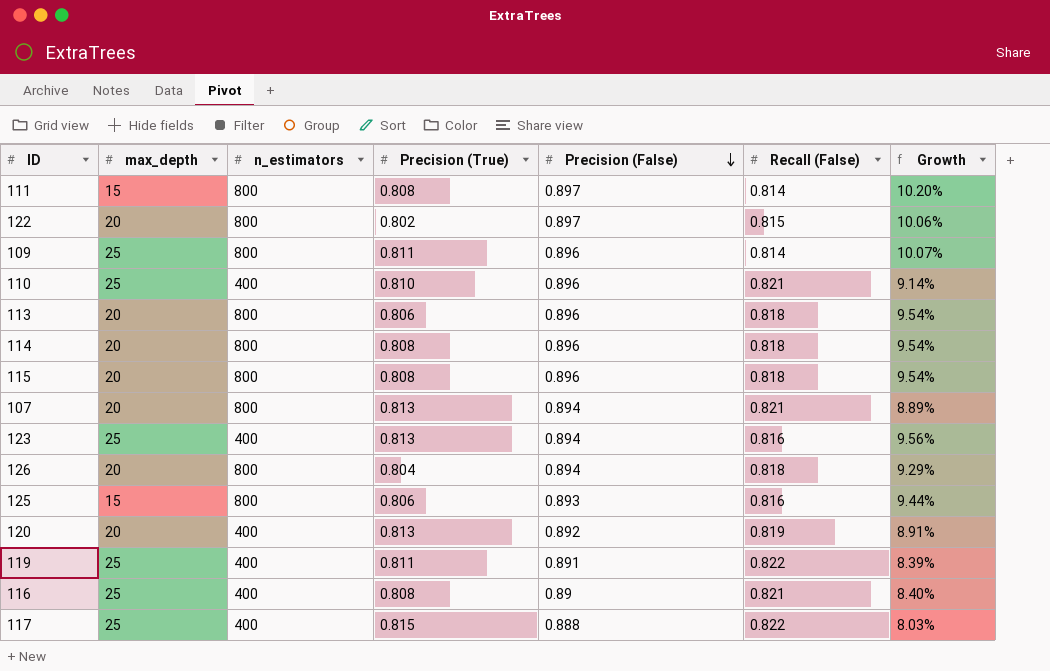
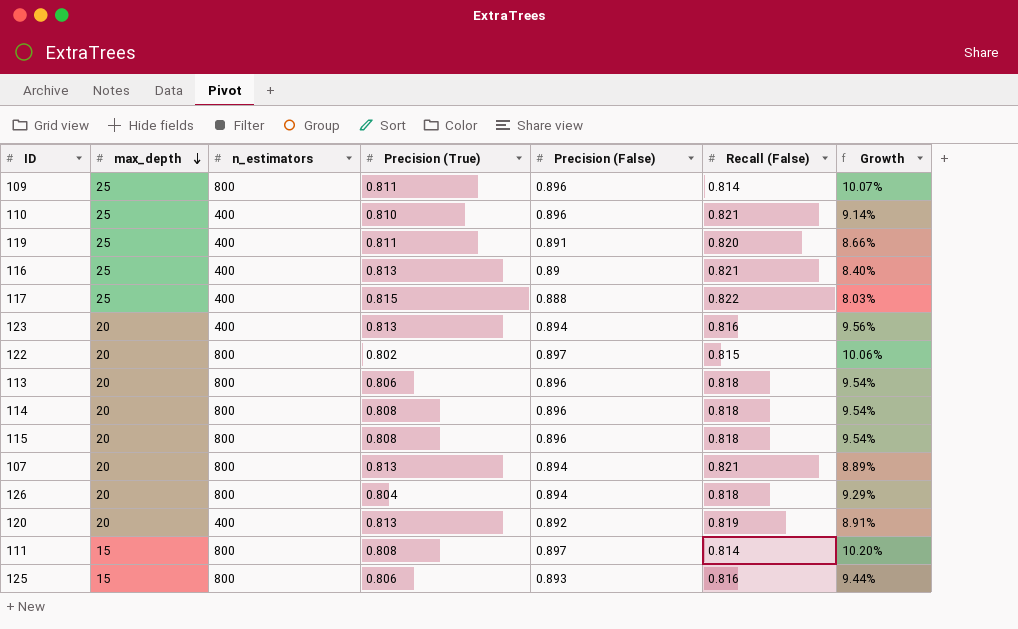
row order: Precision (False) descending -> max_depth descending
119 | Recall (False): 0.822 -> 0.820
119 | Growth: 8.39% -> 8.66%
116 | Precision (True): 0.808 -> 0.813
123 | max_depth: 25 -> 20

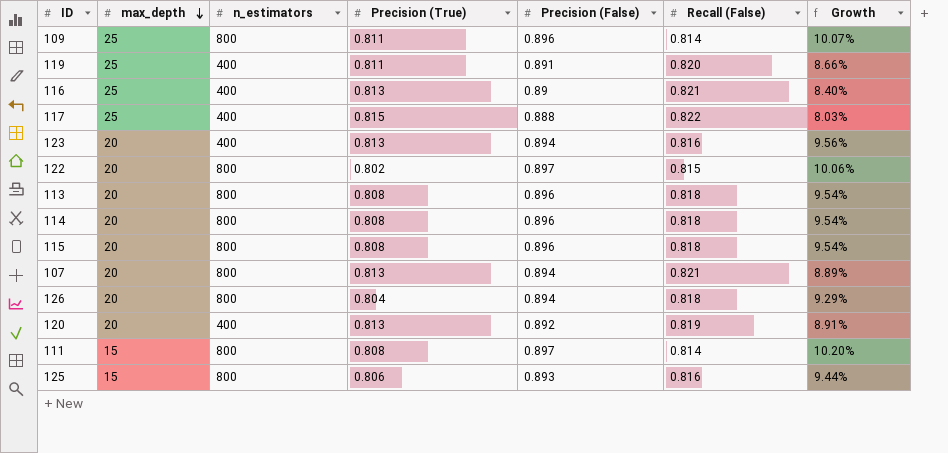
row 110: 25 | 400 | 0.810 | 0.896 | 0.821 | 9.14% -> none
113 | Precision (True): 0.806 -> 0.808

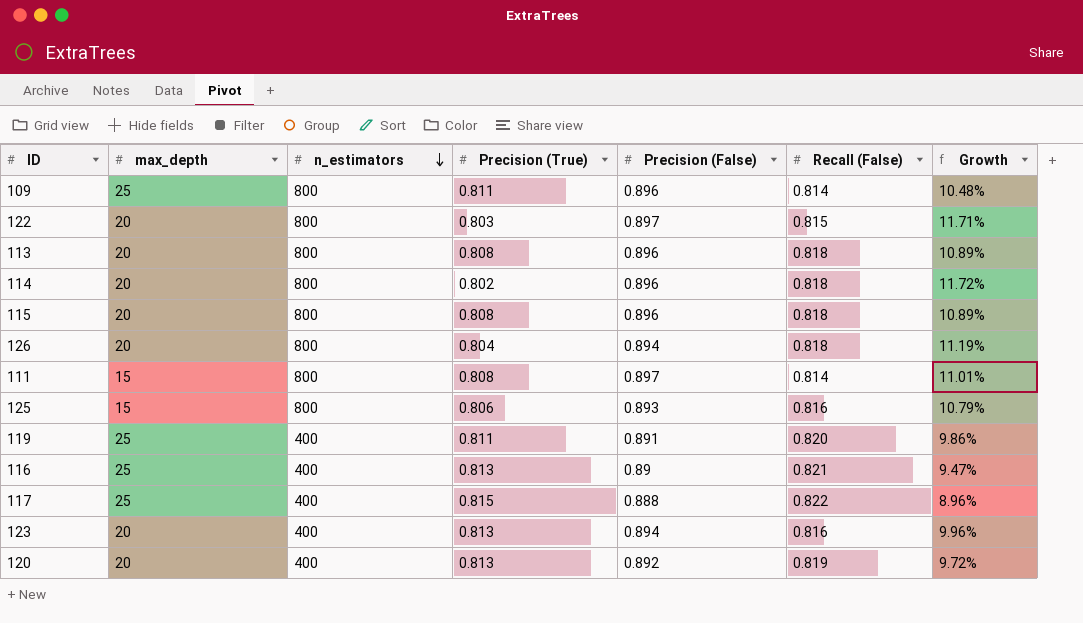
row order: max_depth descending -> n_estimators descending
column Growth | formula: ([Precision (False)] - [Recall (False)]) / [Recall (False)] -> ([Precision (False)] - [Precision (True)]) / [Precision (True)]
row 107: 20 | 800 | 0.813 | 0.894 | 0.821 | 8.89% -> none
122 | Precision (True): 0.802 -> 0.803
114 | Precision (True): 0.808 -> 0.802

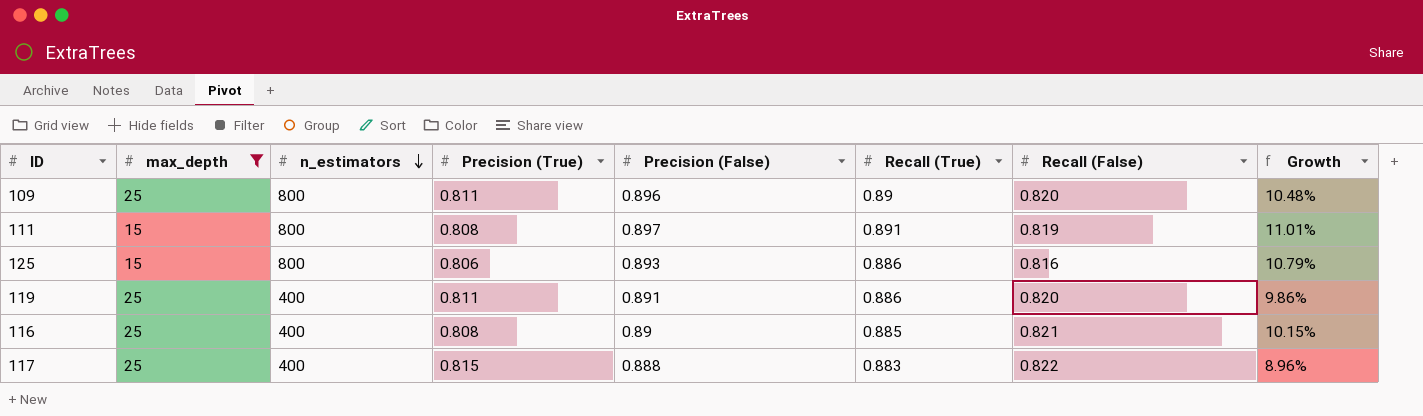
filter: none -> max_depth != 20
column Recall (True) | position: none -> 6
109 | Recall (False): 0.814 -> 0.820
111 | Recall (False): 0.814 -> 0.819
116 | Precision (True): 0.813 -> 0.808
116 | Growth: 9.47% -> 10.15%

